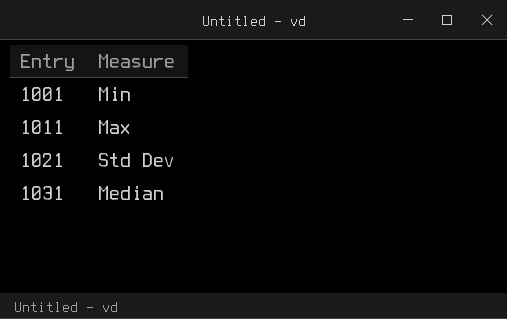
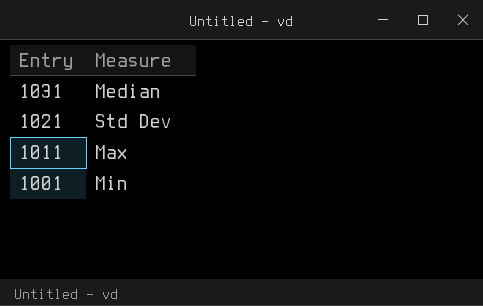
row order: Entry ascending -> Entry descending

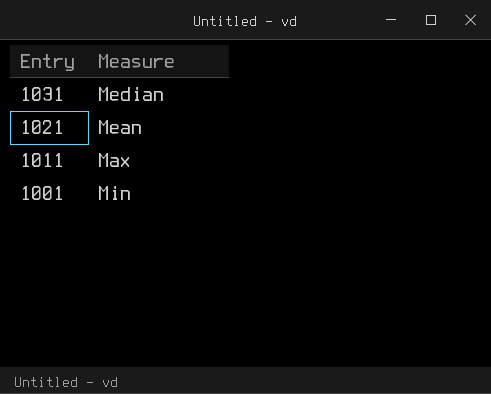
1021 | Measure: Std Dev -> Mean

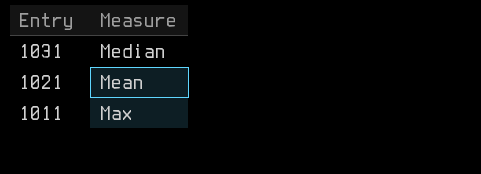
row 1001: Min -> none

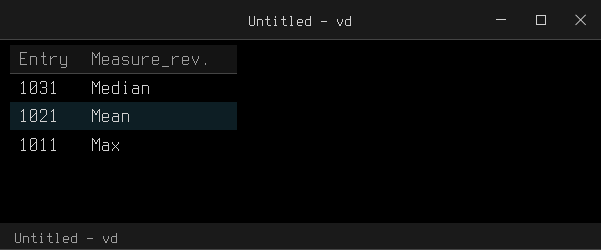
column name: Measure -> Measure_rev.

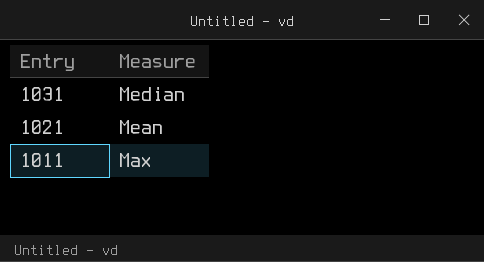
column name: Measure_rev. -> Measure

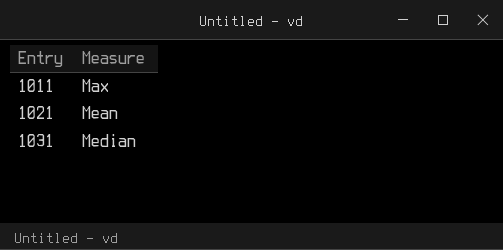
row order: Entry descending -> Entry ascending

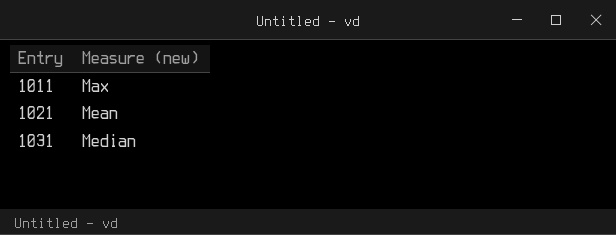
column name: Measure -> Measure (new)

